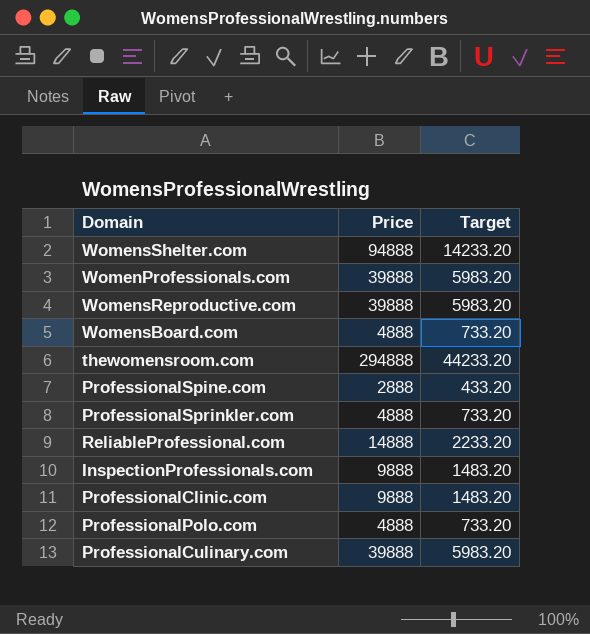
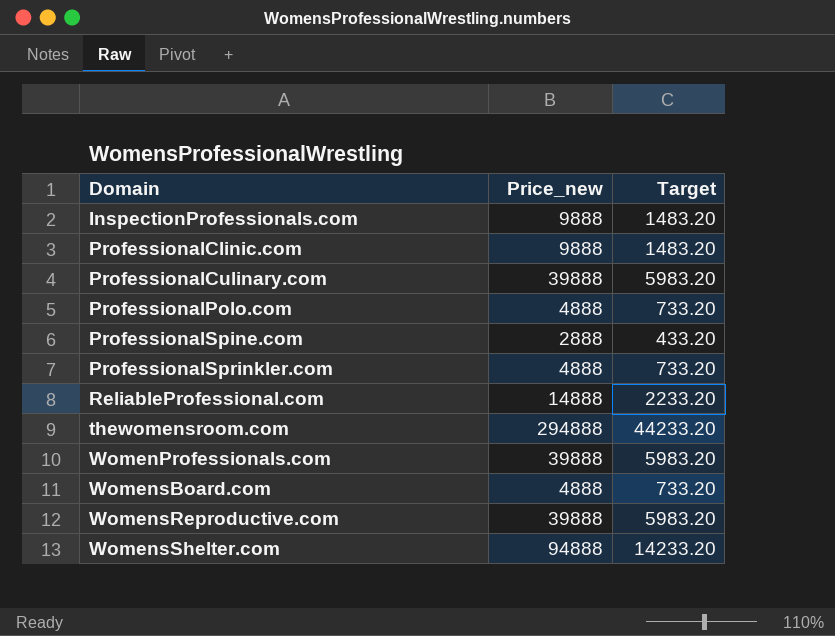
row order: none -> Domain ascending
column name: Price -> Price_new

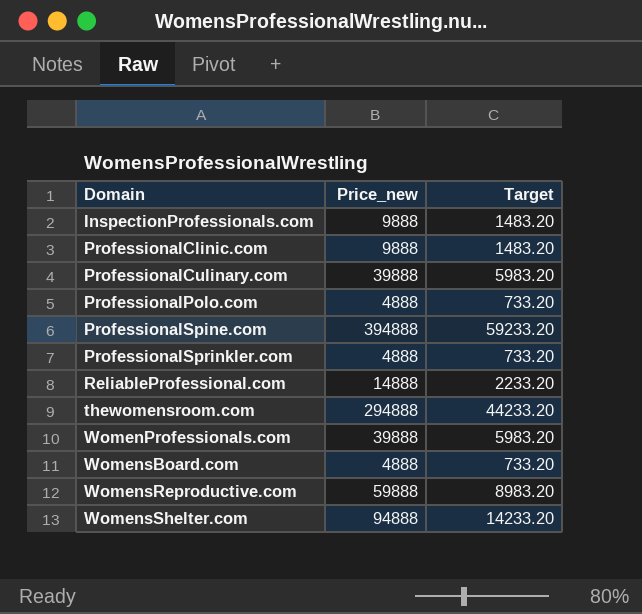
ProfessionalSpine.com | Price_new: 2888 -> 394888
ProfessionalSpine.com | Target: 433.20 -> 59233.20
WomensReproductive.com | Price_new: 39888 -> 59888
WomensReproductive.com | Target: 5983.20 -> 8983.20

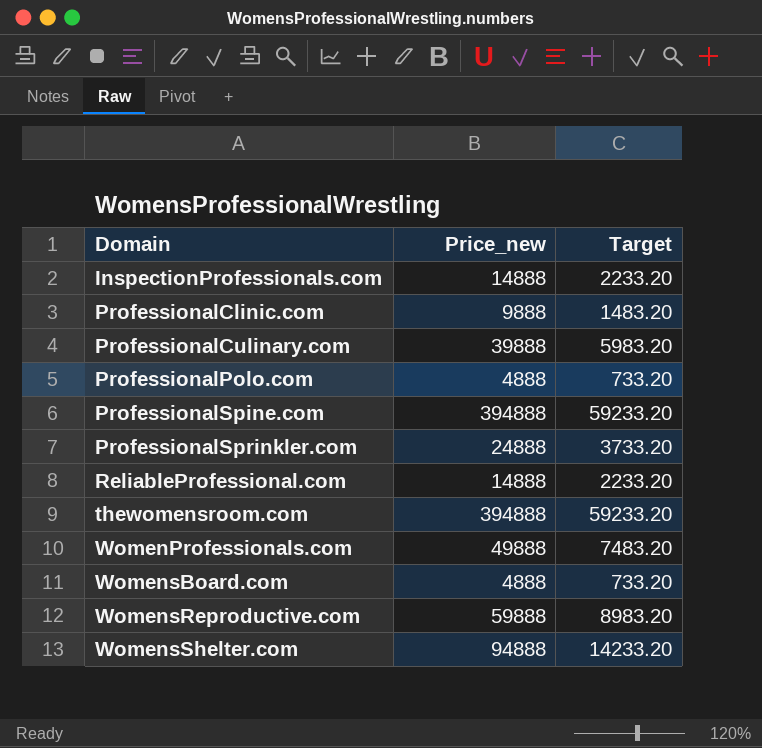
InspectionProfessionals.com | Price_new: 9888 -> 14888
InspectionProfessionals.com | Target: 1483.20 -> 2233.20
ProfessionalSprinkler.com | Price_new: 4888 -> 24888
ProfessionalSprinkler.com | Target: 733.20 -> 3733.20
thewomensroom.com | Price_new: 294888 -> 394888
thewomensroom.com | Target: 44233.20 -> 59233.20
WomenProfessionals.com | Price_new: 39888 -> 49888
WomenProfessionals.com | Target: 5983.20 -> 7483.20

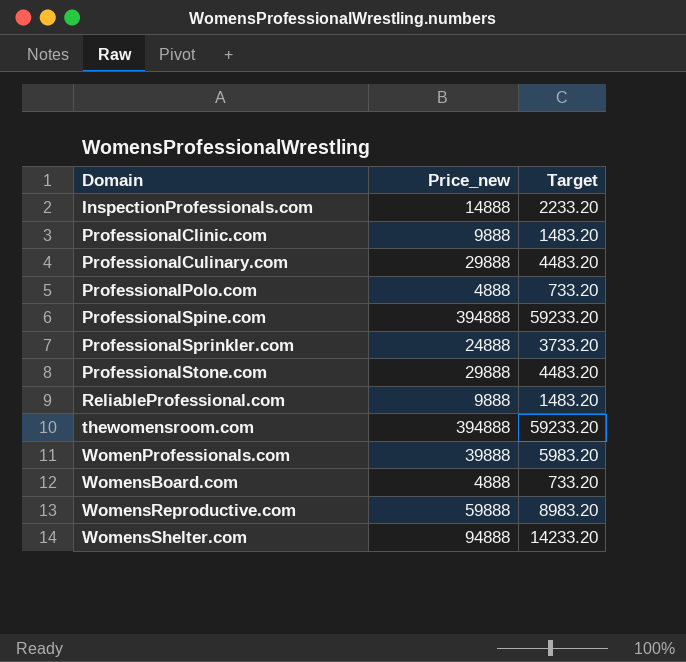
ProfessionalCulinary.com | Price_new: 39888 -> 29888
ProfessionalCulinary.com | Target: 5983.20 -> 4483.20
row ProfessionalStone.com: none -> 29888 | 4483.20
ReliableProfessional.com | Price_new: 14888 -> 9888
ReliableProfessional.com | Target: 2233.20 -> 1483.20
WomenProfessionals.com | Price_new: 49888 -> 39888
WomenProfessionals.com | Target: 7483.20 -> 5983.20

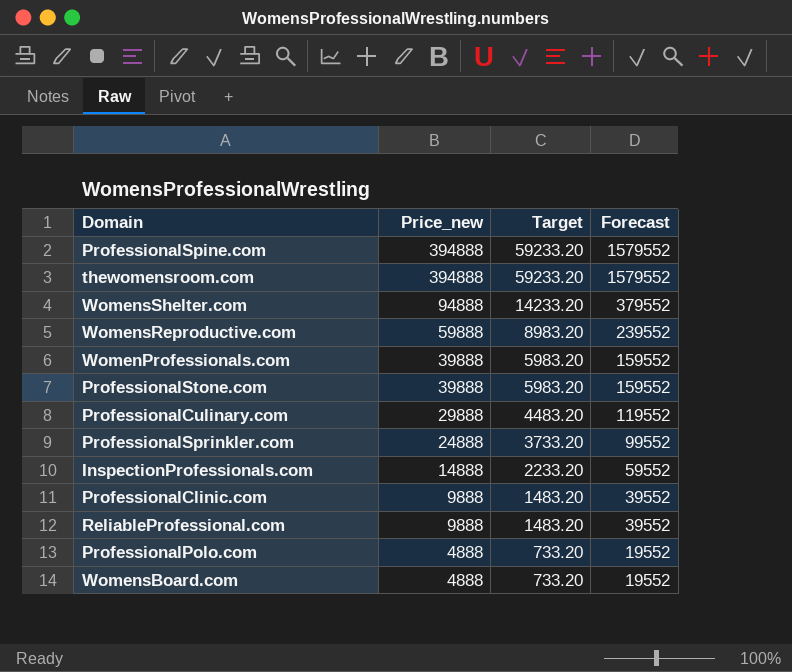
row order: Domain ascending -> Price_new descending
column Forecast | formula: none -> [Price_new] * 4
ProfessionalStone.com | Price_new: 29888 -> 39888
ProfessionalStone.com | Target: 4483.20 -> 5983.20

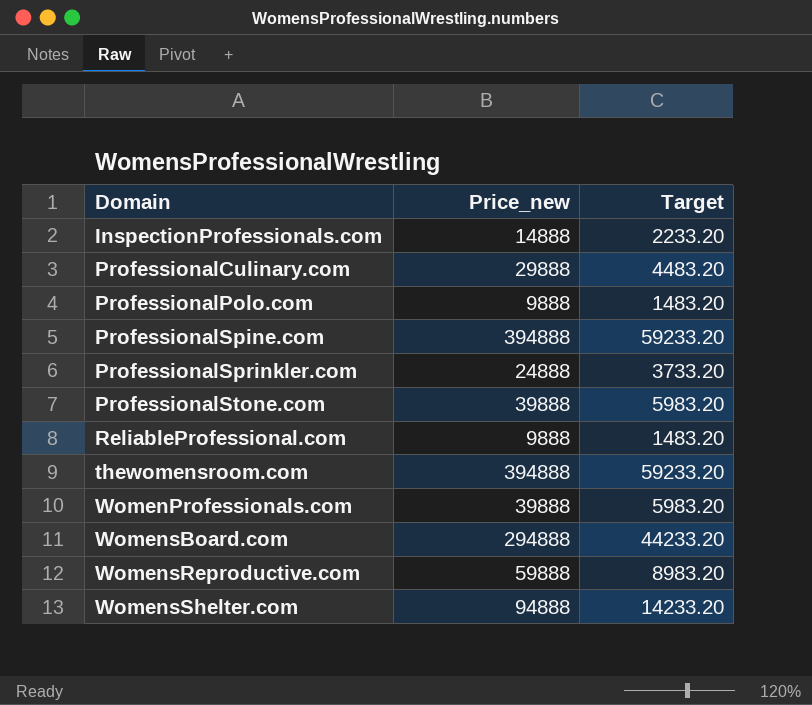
row order: Price_new descending -> Domain ascending
column Forecast | formula: [Price_new] * 4 -> none
row ProfessionalClinic.com: 9888 | 1483.20 | 39552 -> none
ProfessionalPolo.com | Price_new: 4888 -> 9888
ProfessionalPolo.com | Target: 733.20 -> 1483.20
WomensBoard.com | Price_new: 4888 -> 294888
WomensBoard.com | Target: 733.20 -> 44233.20

